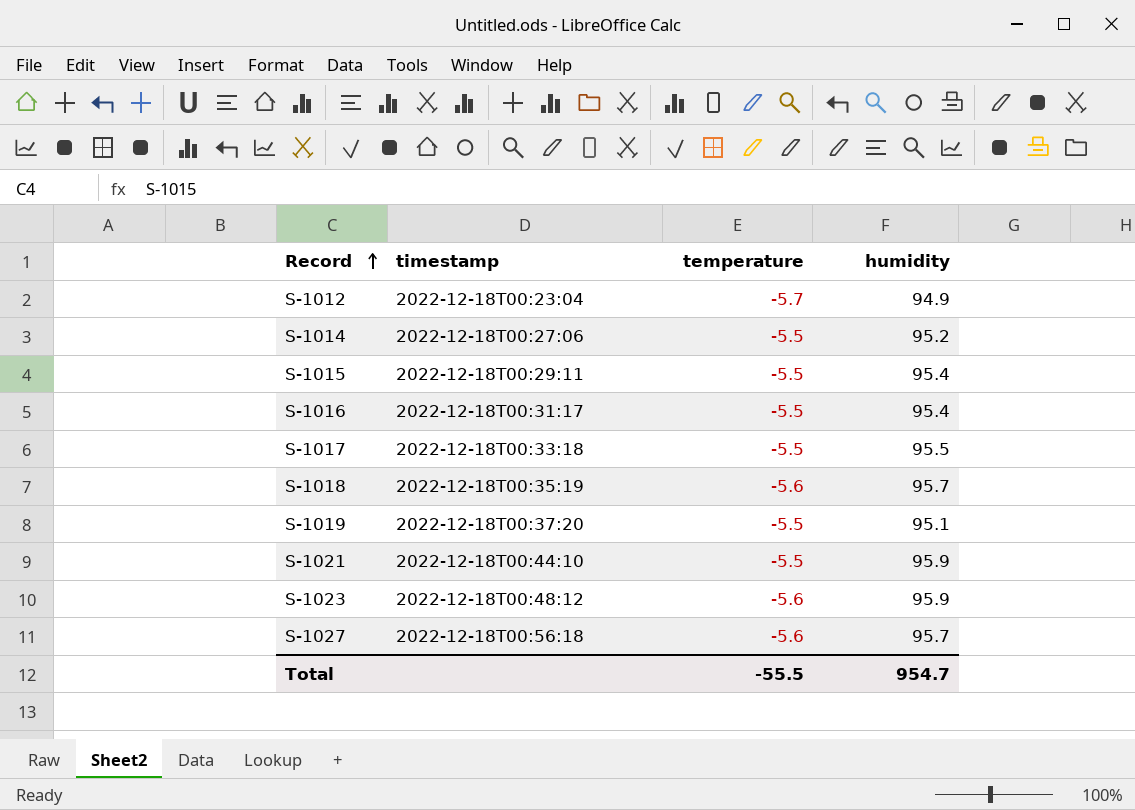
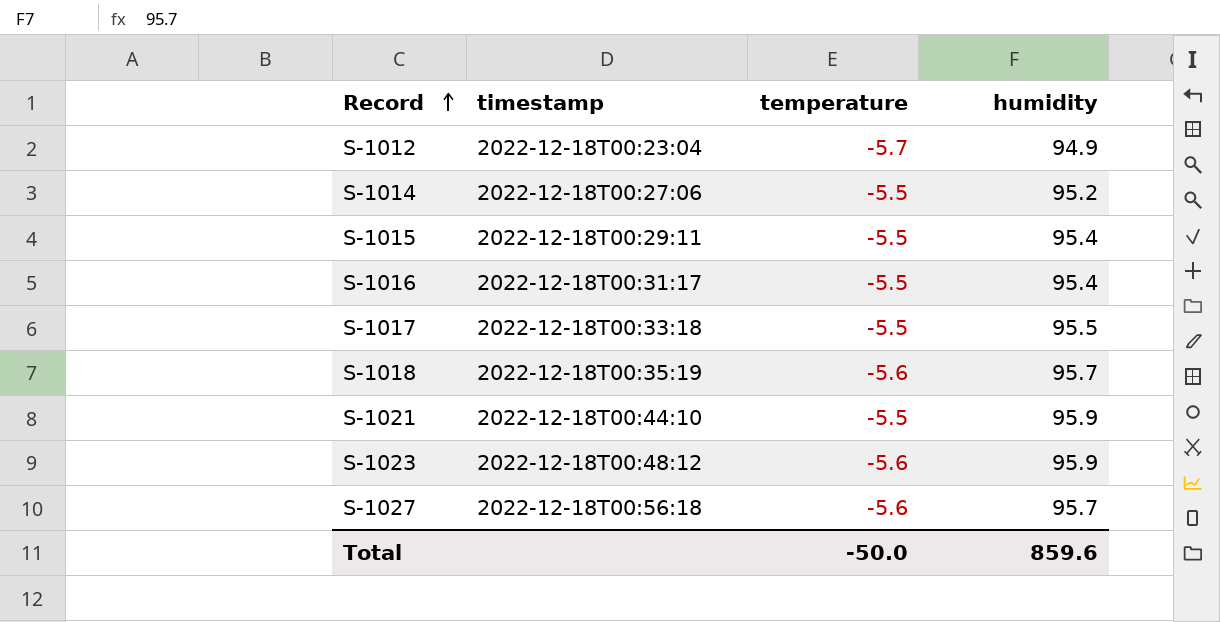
row S-1019: 2022-12-18T00:37:20 | -5.5 | 95.1 -> none
Total | temperature: -55.5 -> -50.0
Total | humidity: 954.7 -> 859.6

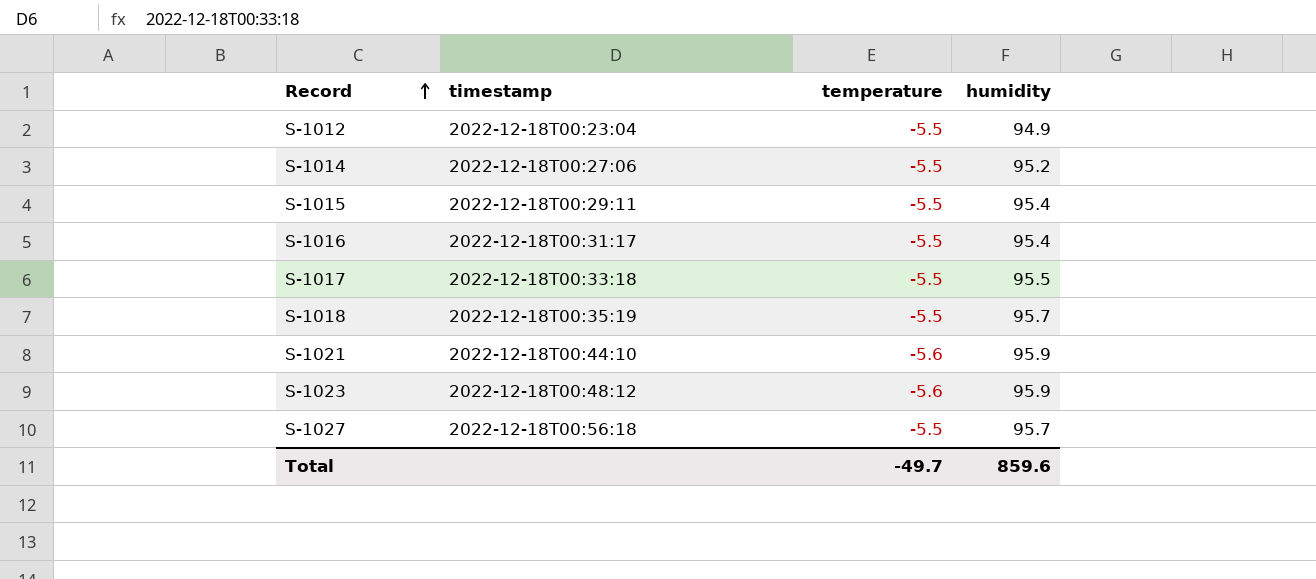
S-1012 | temperature: -5.7 -> -5.5
S-1018 | temperature: -5.6 -> -5.5
S-1021 | temperature: -5.5 -> -5.6
S-1027 | temperature: -5.6 -> -5.5
Total | temperature: -50.0 -> -49.7

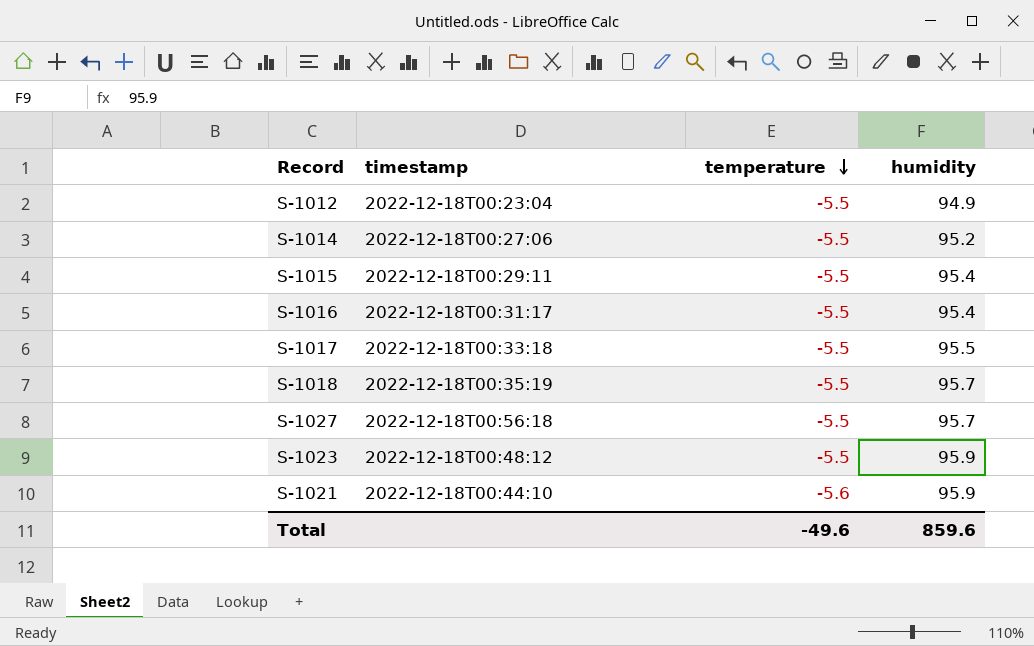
row order: Record ascending -> temperature descending
S-1023 | temperature: -5.6 -> -5.5
Total | temperature: -49.7 -> -49.6

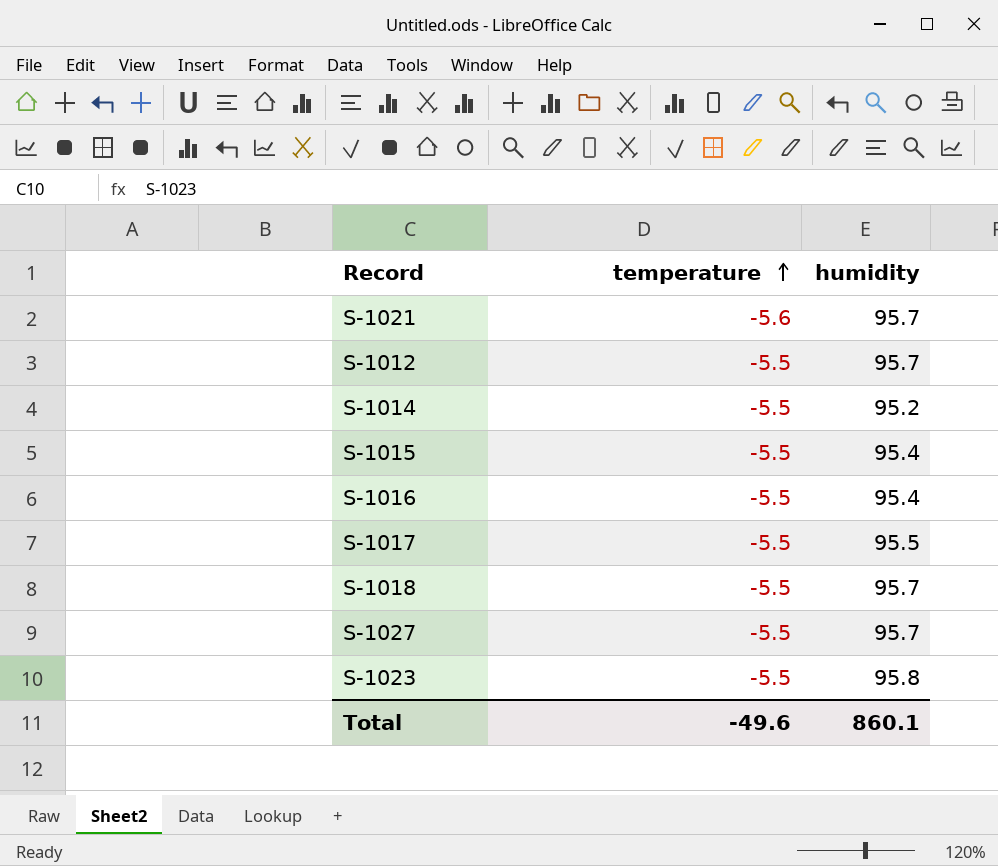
row order: temperature descending -> temperature ascending
column timestamp | position: 2 -> none
S-1021 | humidity: 95.9 -> 95.7
S-1012 | humidity: 94.9 -> 95.7
S-1023 | humidity: 95.9 -> 95.8
Total | humidity: 859.6 -> 860.1

